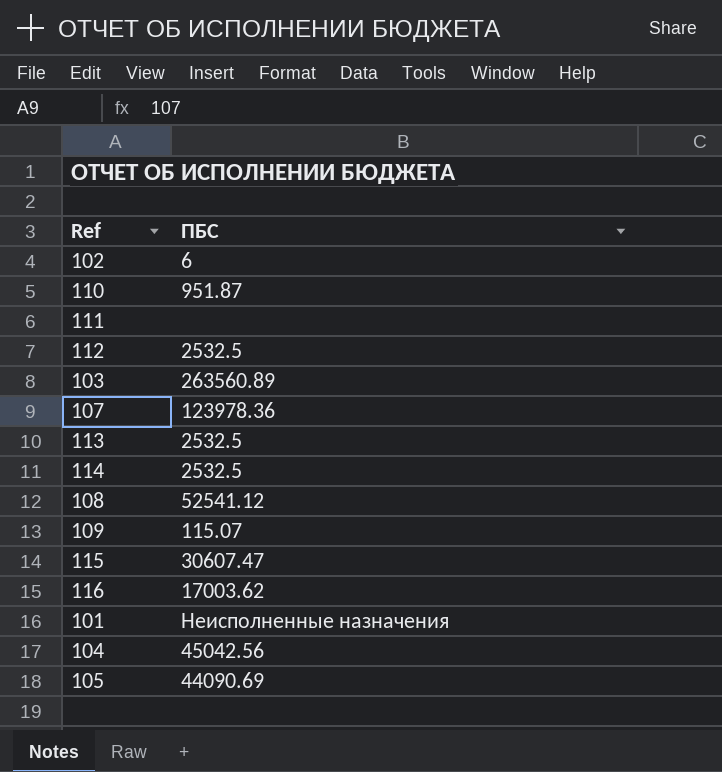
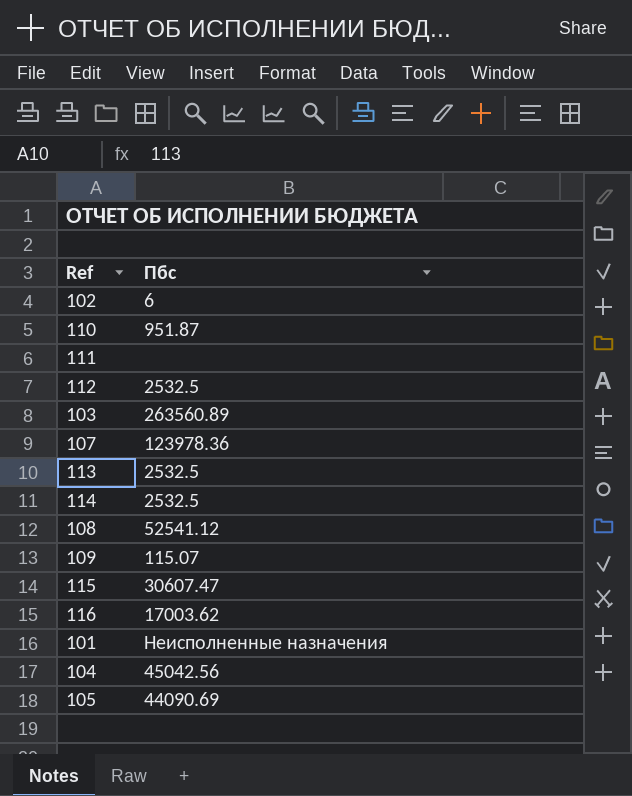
column name: ПБС -> Пбс

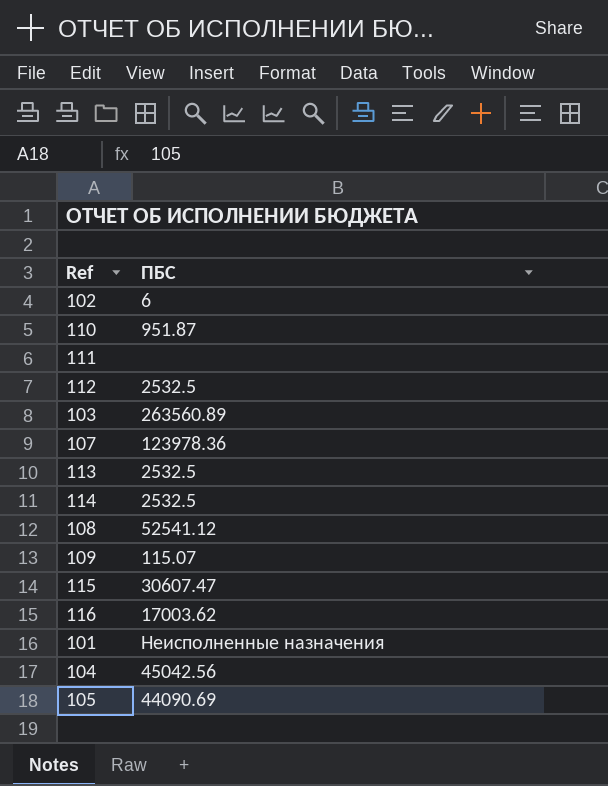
column name: Пбс -> ПБС

